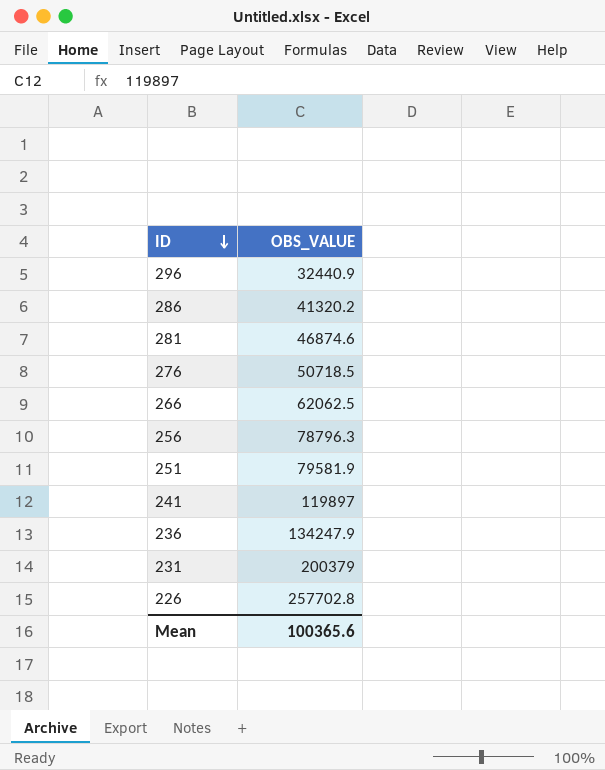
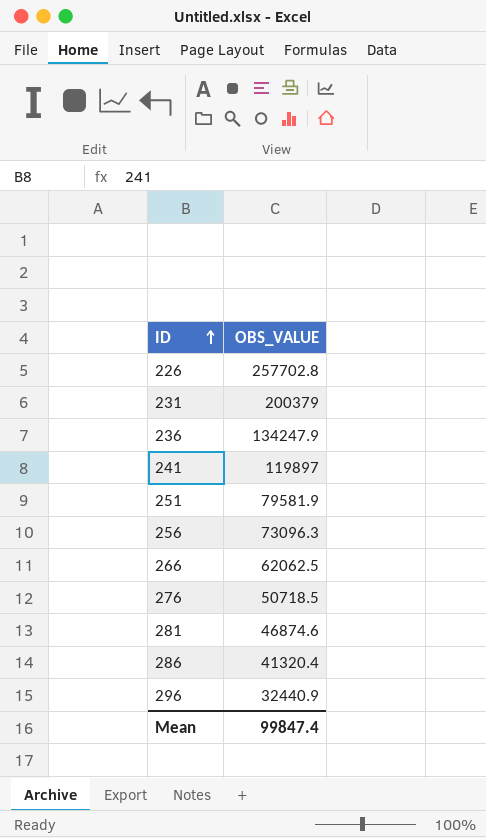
row order: ID descending -> ID ascending
256 | OBS_VALUE: 78796.3 -> 73096.3
286 | OBS_VALUE: 41320.2 -> 41320.4
Mean | OBS_VALUE: 100365.6 -> 99847.4

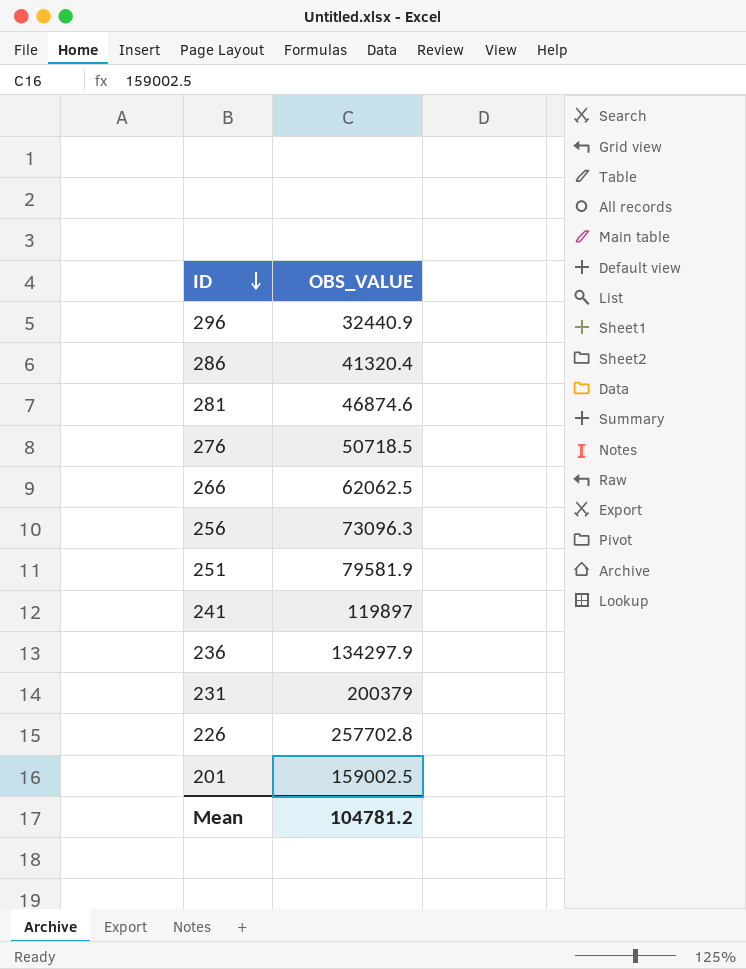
row order: ID ascending -> ID descending
236 | OBS_VALUE: 134247.9 -> 134297.9
row 201: none -> 159002.5
Mean | OBS_VALUE: 99847.4 -> 104781.2

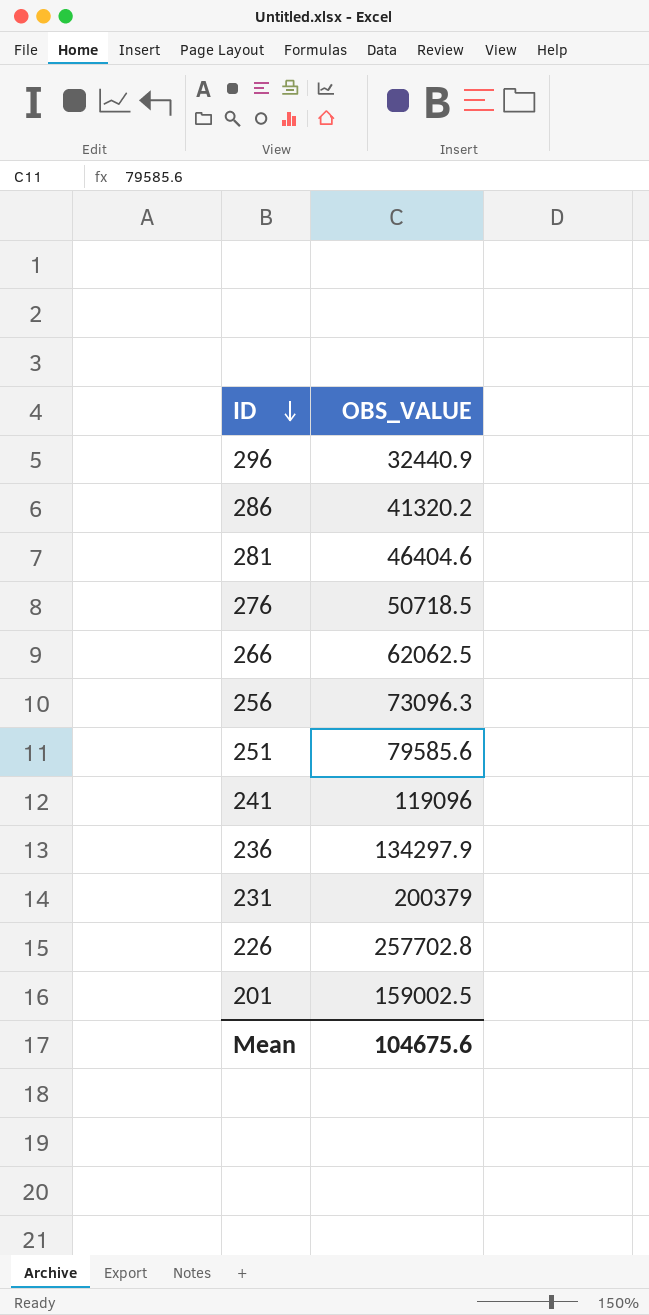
286 | OBS_VALUE: 41320.4 -> 41320.2
281 | OBS_VALUE: 46874.6 -> 46404.6
251 | OBS_VALUE: 79581.9 -> 79585.6
241 | OBS_VALUE: 119897 -> 119096
Mean | OBS_VALUE: 104781.2 -> 104675.6

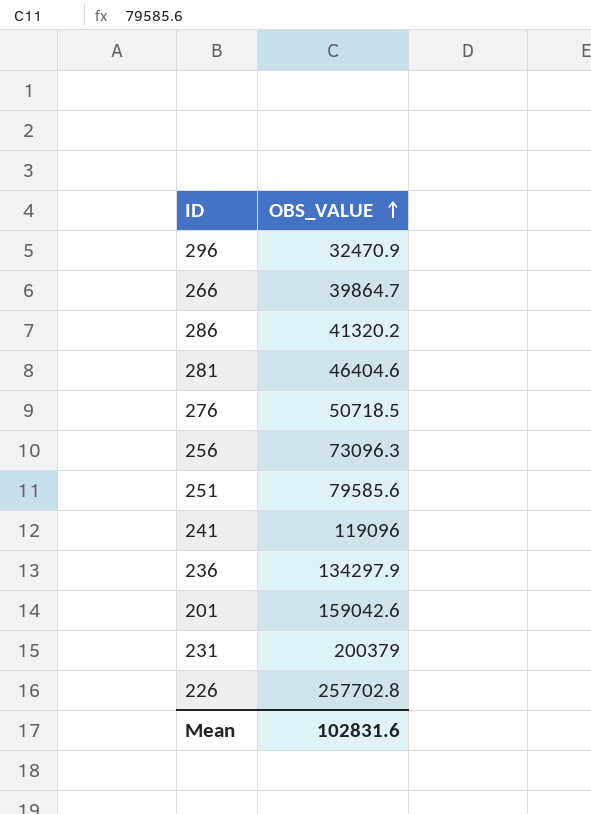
row order: ID descending -> OBS_VALUE ascending
296 | OBS_VALUE: 32440.9 -> 32470.9
266 | OBS_VALUE: 62062.5 -> 39864.7
201 | OBS_VALUE: 159002.5 -> 159042.6
Mean | OBS_VALUE: 104675.6 -> 102831.6

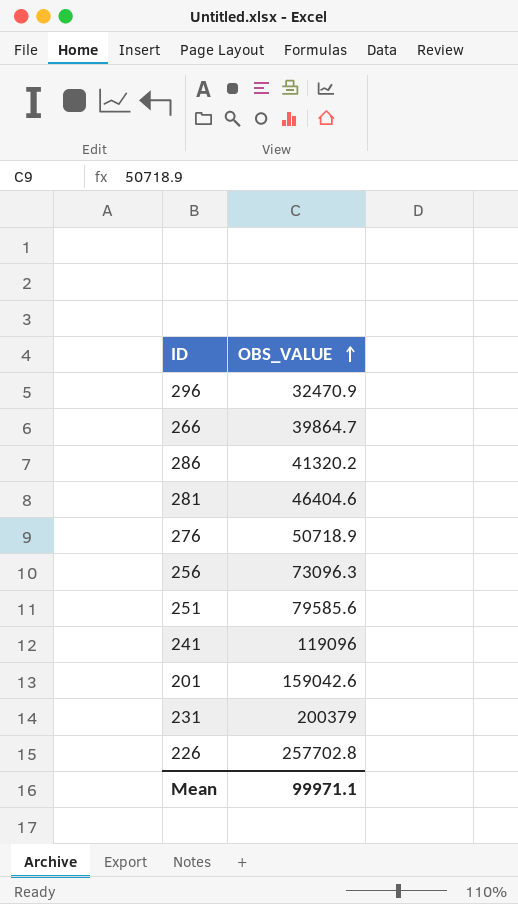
row 236: 134297.9 -> none
276 | OBS_VALUE: 50718.5 -> 50718.9
Mean | OBS_VALUE: 102831.6 -> 99971.1

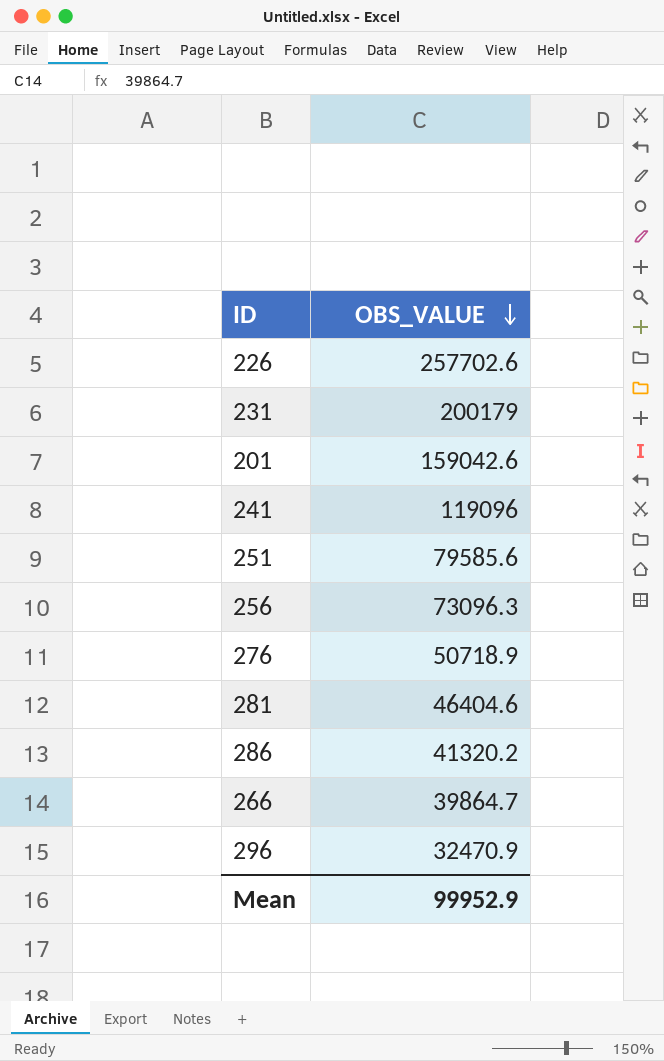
row order: OBS_VALUE ascending -> OBS_VALUE descending
226 | OBS_VALUE: 257702.8 -> 257702.6
231 | OBS_VALUE: 200379 -> 200179
Mean | OBS_VALUE: 99971.1 -> 99952.9

